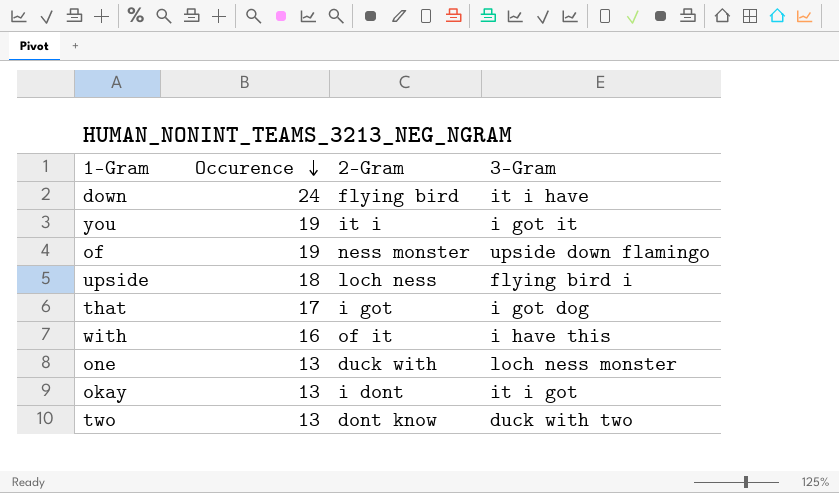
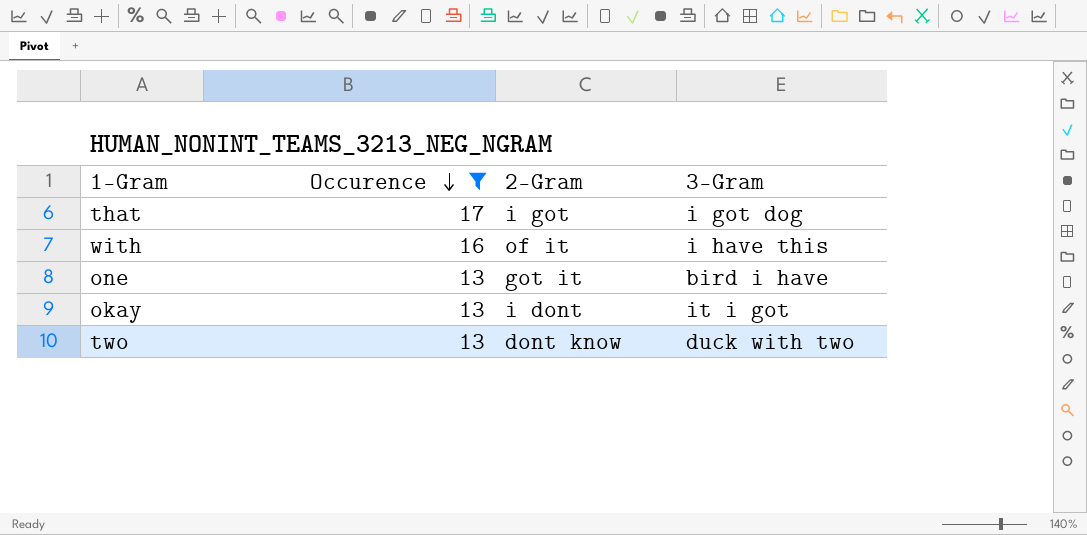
filter: none -> Occurence <= 17
one | 2-Gram: duck with -> got it
one | 3-Gram: loch ness monster -> bird i have

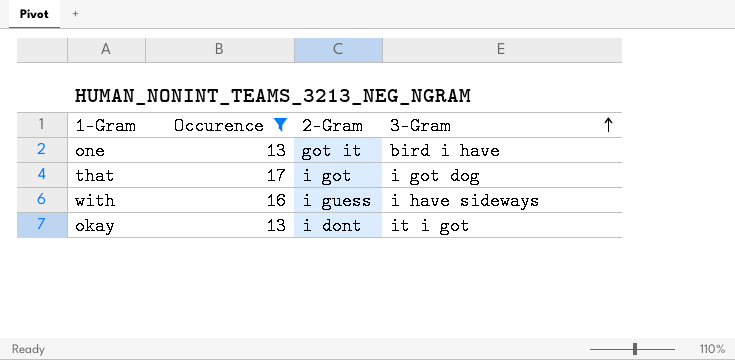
row order: Occurence descending -> 3-Gram ascending
row two: 13 | dont know | duck with two -> none
with | 2-Gram: of it -> i guess
with | 3-Gram: i have this -> i have sideways

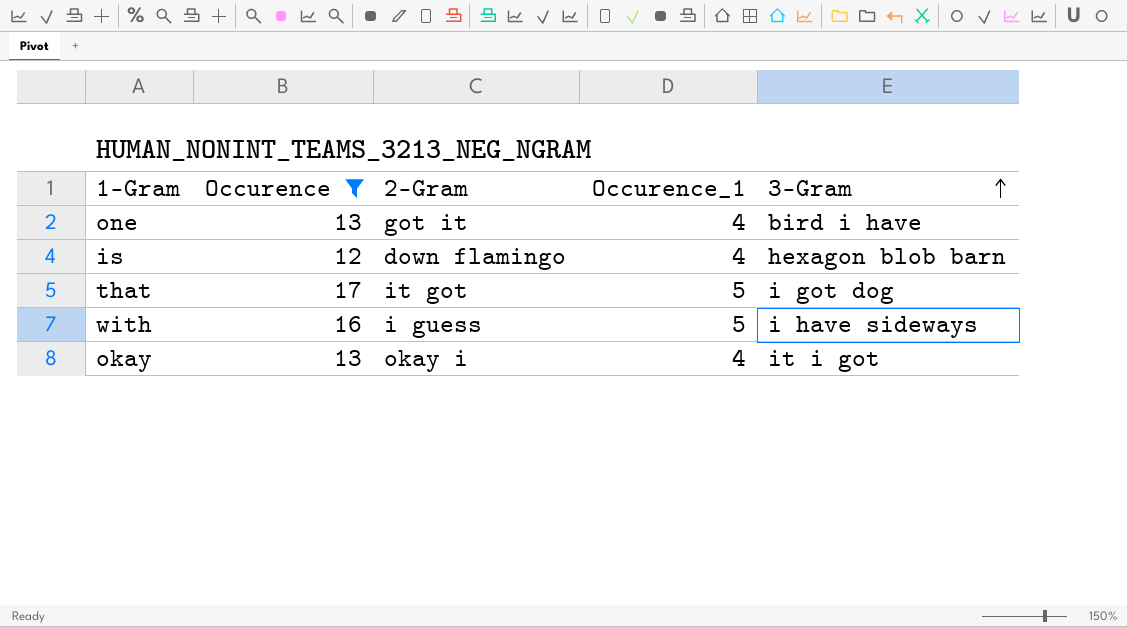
column Occurence_1 | position: none -> 4
row is: none -> 12 | down flamingo | 4 | hexagon blob barn
that | 2-Gram: i got -> it got
okay | 2-Gram: i dont -> okay i

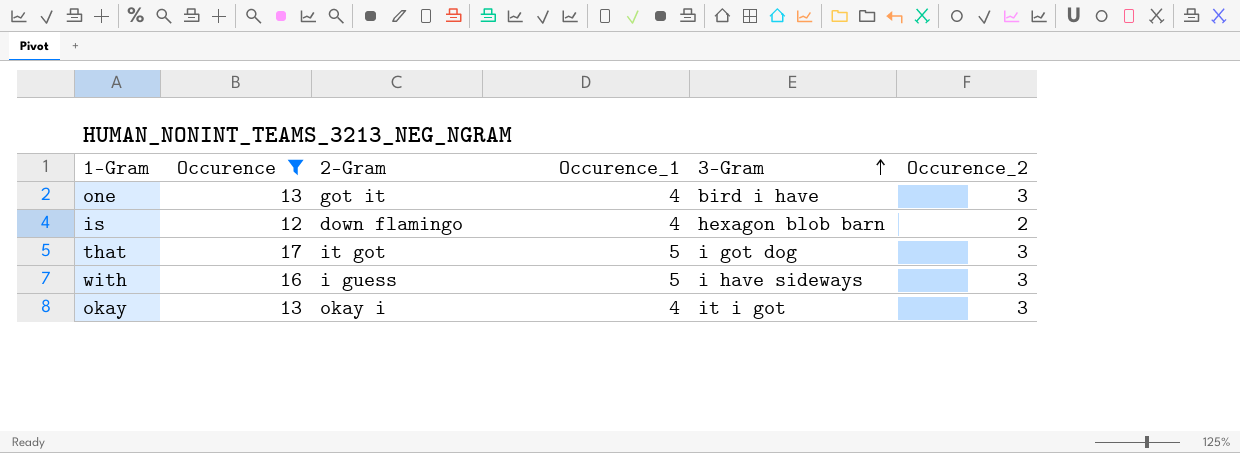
column Occurence_2 | position: none -> 6

